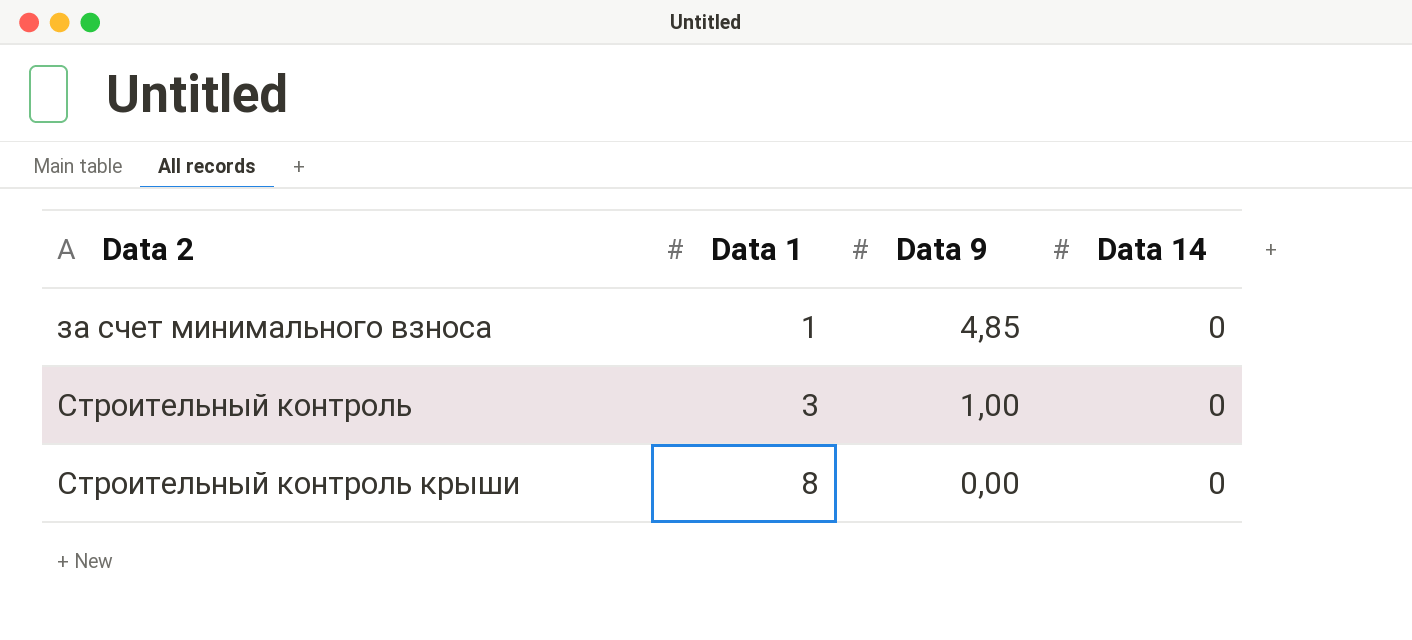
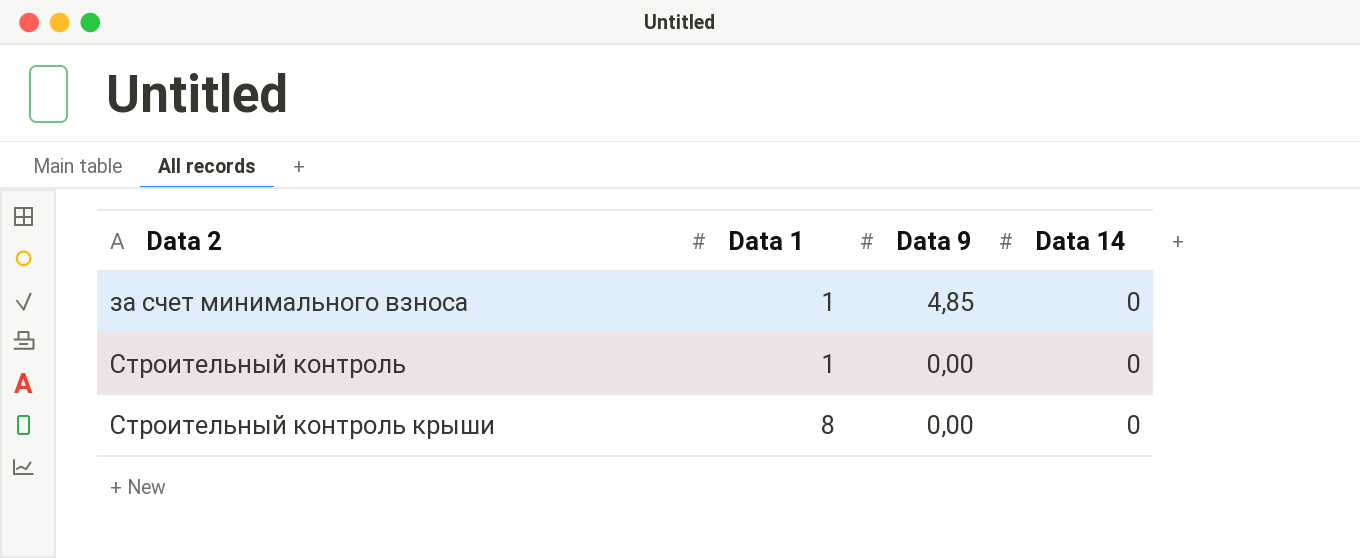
Строительный контроль | Data 1: 3 -> 1
Строительный контроль | Data 9: 1,00 -> 0,00

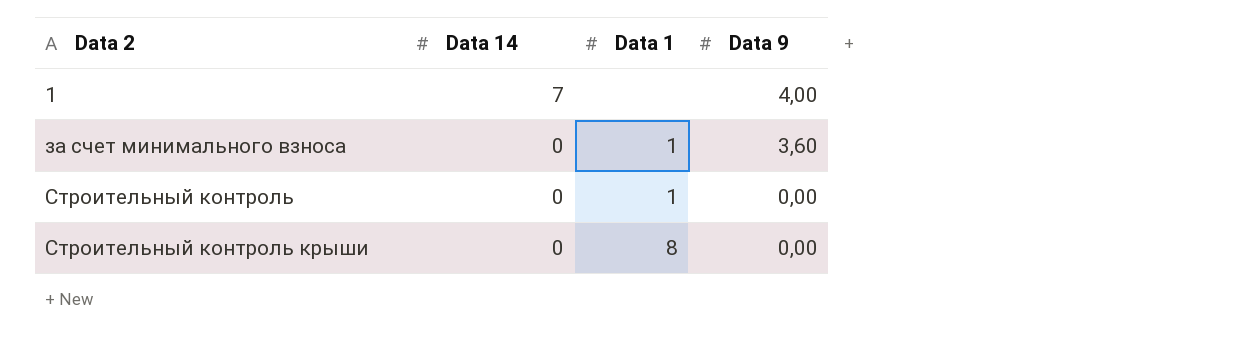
column Data 14 | position: 4 -> 2
row 1: none -> 7 | none | 4,00
за счет минимального взноса | Data 9: 4,85 -> 3,60

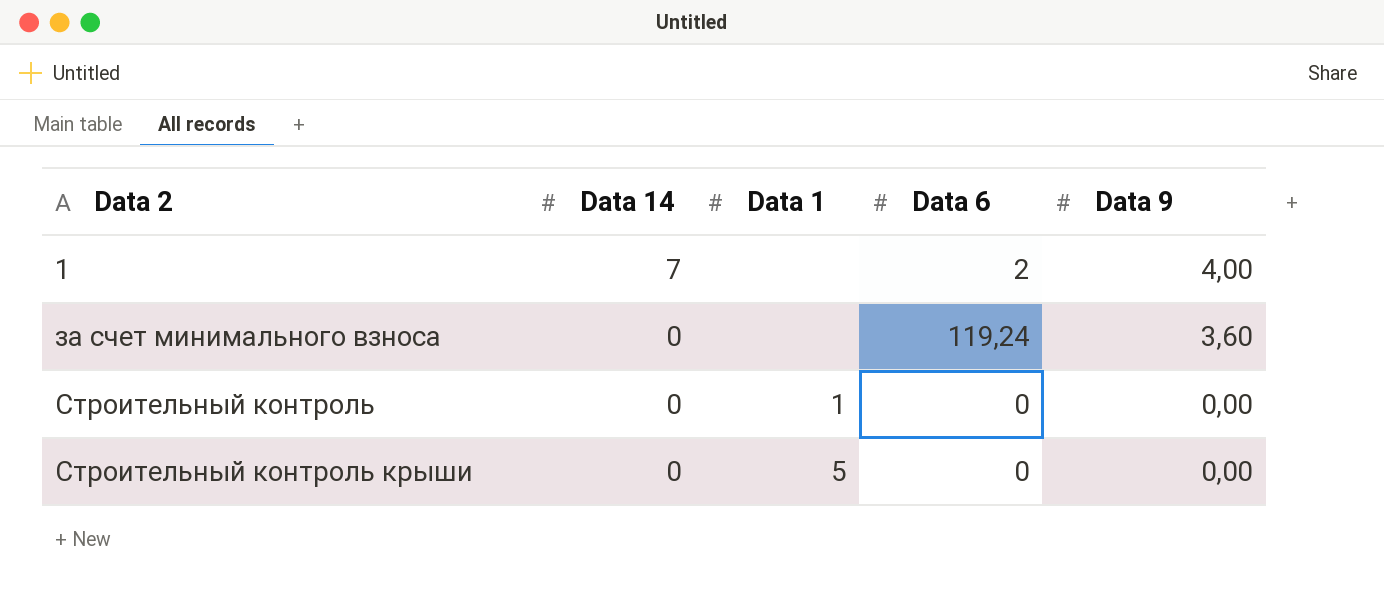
column Data 6 | position: none -> 4
за счет минимального взноса | Data 1: 1 -> none
Строительный контроль крыши | Data 1: 8 -> 5

